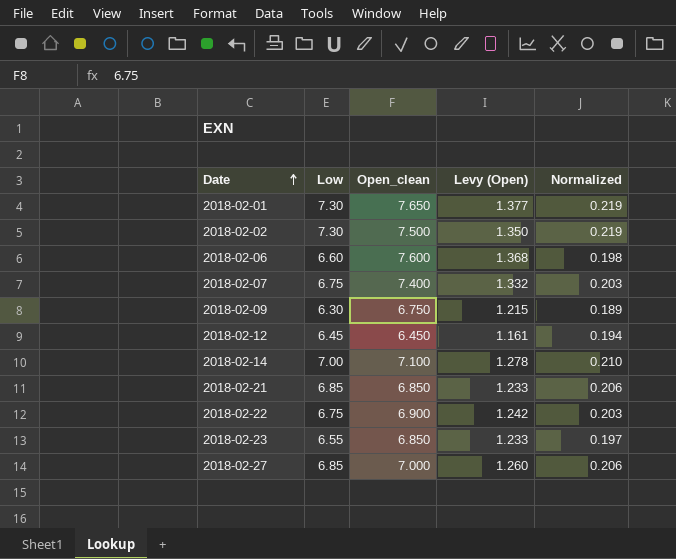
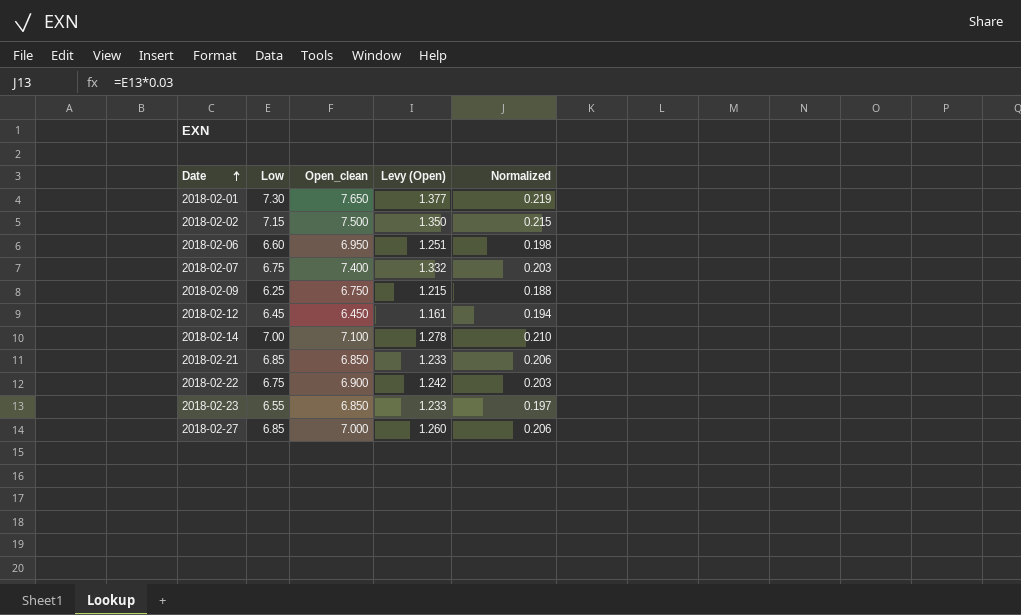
2018-02-02 | Low: 7.30 -> 7.15
2018-02-02 | Normalized: 0.219 -> 0.215
2018-02-06 | Open_clean: 7.600 -> 6.950
2018-02-06 | Levy (Open): 1.368 -> 1.251
2018-02-09 | Low: 6.30 -> 6.25
2018-02-09 | Normalized: 0.189 -> 0.188

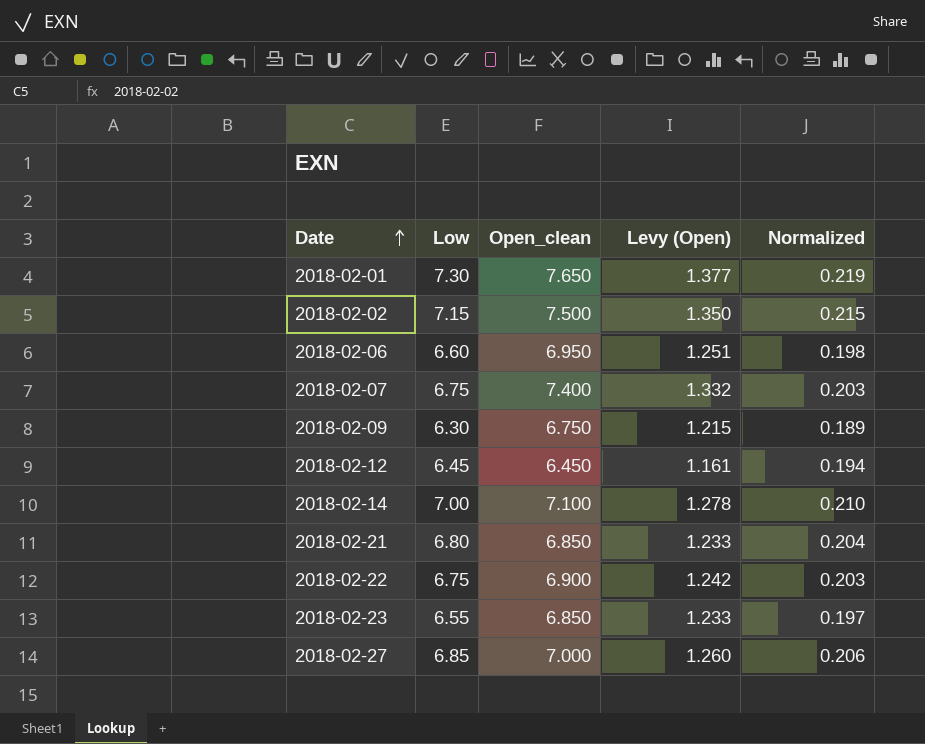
2018-02-09 | Low: 6.25 -> 6.30
2018-02-09 | Normalized: 0.188 -> 0.189
2018-02-21 | Low: 6.85 -> 6.80
2018-02-21 | Normalized: 0.206 -> 0.204

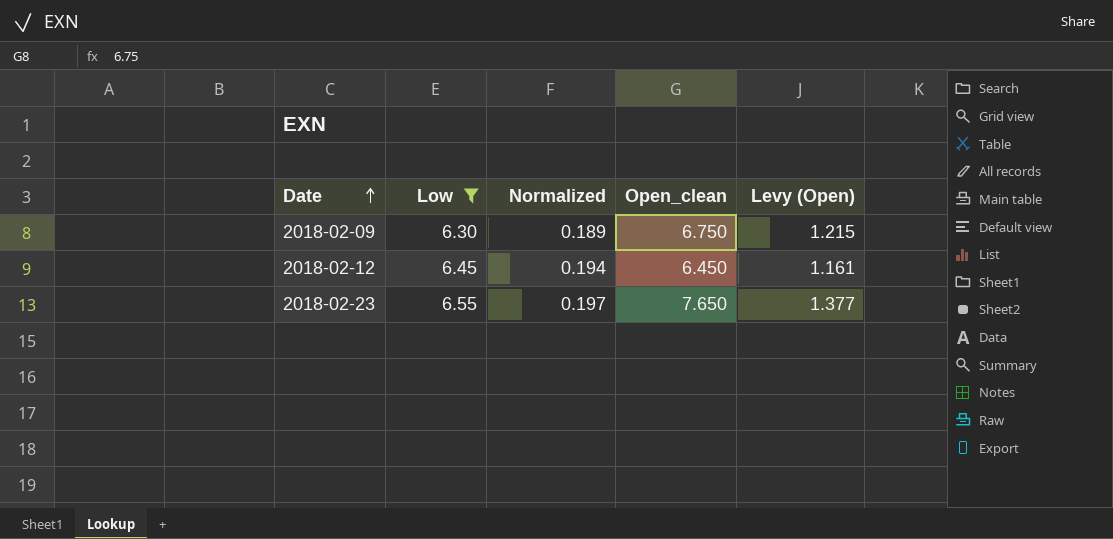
filter: none -> Low <= 6.55
column Normalized | position: 5 -> 3
2018-02-23 | Open_clean: 6.850 -> 7.650
2018-02-23 | Levy (Open): 1.233 -> 1.377

